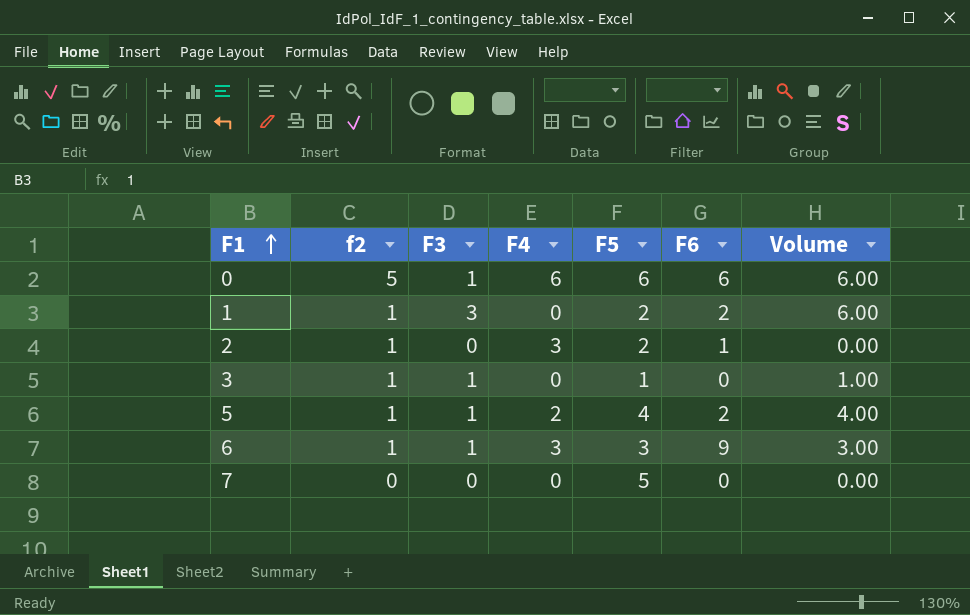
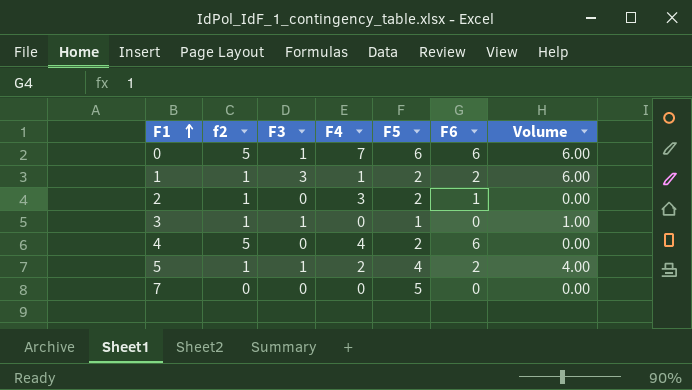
row 6: 1 | 1 | 3 | 3 | 9 | 3.00 -> none
0 | F4: 6 -> 7
1 | F4: 0 -> 1
row 4: none -> 5 | 0 | 4 | 2 | 6 | 0.00

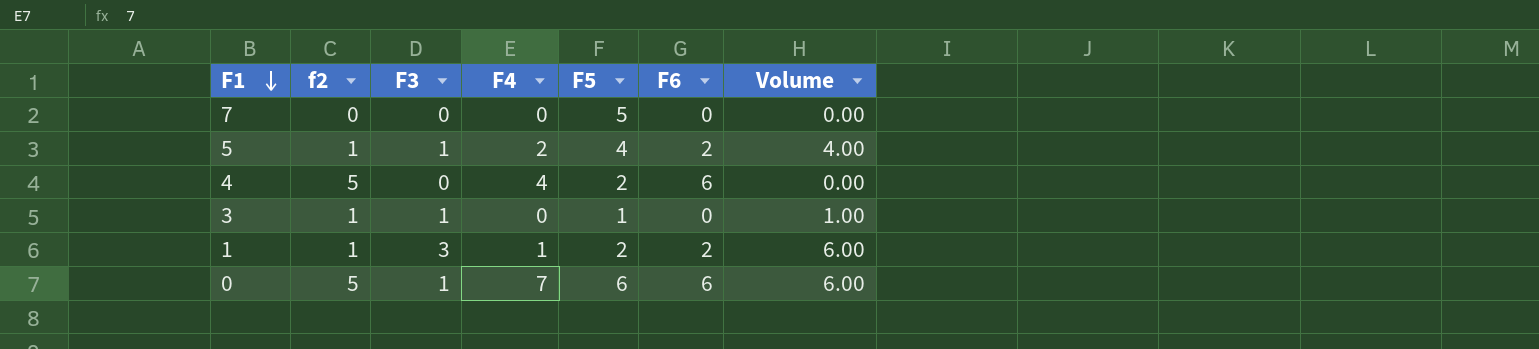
row order: F1 ascending -> F1 descending
row 2: 1 | 0 | 3 | 2 | 1 | 0.00 -> none

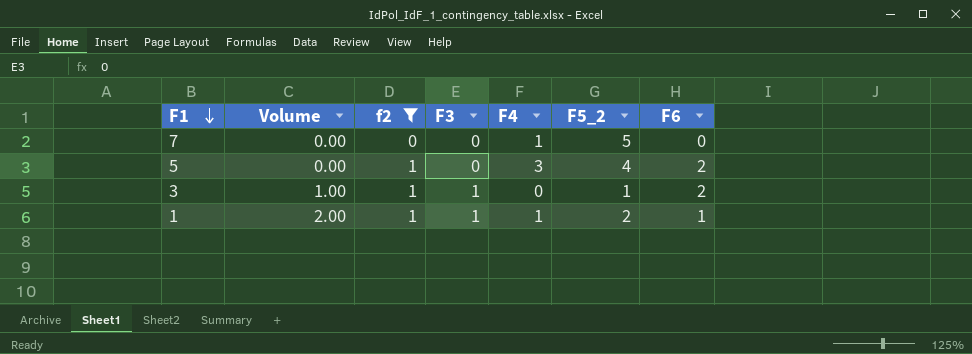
filter: none -> f2 != 5
column Volume | position: 7 -> 2
column name: F5 -> F5_2
7 | F4: 0 -> 1
5 | Volume: 4.00 -> 0.00
5 | F3: 1 -> 0
5 | F4: 2 -> 3
3 | F6: 0 -> 2
1 | Volume: 6.00 -> 2.00
1 | F3: 3 -> 1
1 | F6: 2 -> 1

